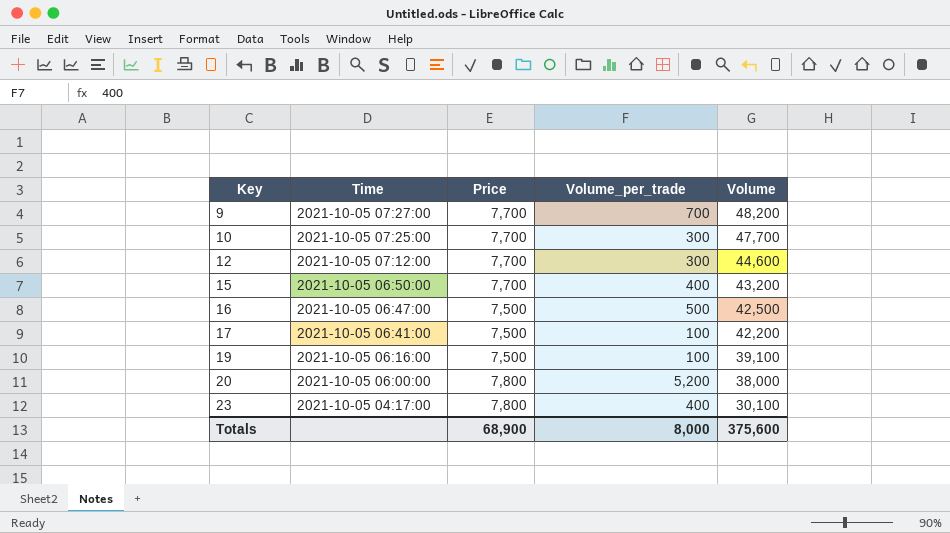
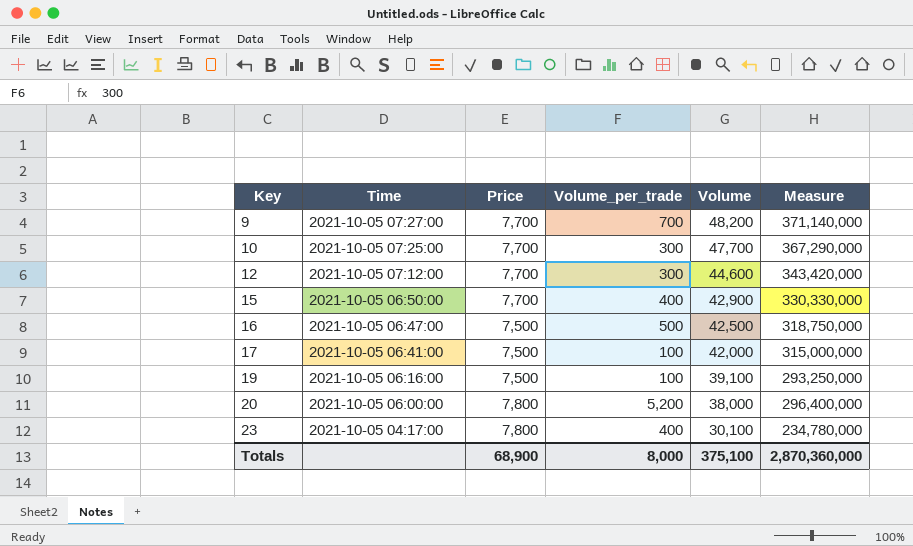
column Measure | formula: none -> [Price] * [Volume]
15 | Volume: 43,200 -> 42,900
17 | Volume: 42,200 -> 42,000
Totals | Volume: 375,600 -> 375,100

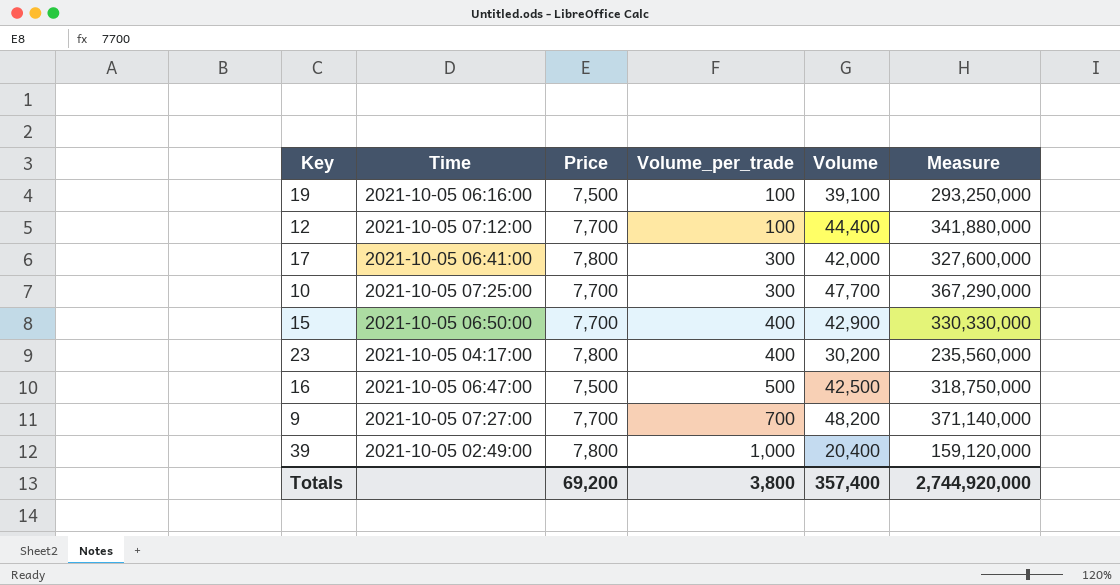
row order: Key ascending -> Volume_per_trade ascending
row 20: 2021-10-05 06:00:00 | 7,800 | 5,200 | 38,000 | 296,400,000 -> none
12 | Volume_per_trade: 300 -> 100
12 | Volume: 44,600 -> 44,400
12 | Measure: 343,420,000 -> 341,880,000
17 | Price: 7,500 -> 7,800
17 | Volume_per_trade: 100 -> 300
17 | Measure: 315,000,000 -> 327,600,000
23 | Volume: 30,100 -> 30,200
23 | Measure: 234,780,000 -> 235,560,000
row 39: none -> 2021-10-05 02:49:00 | 7,800 | 1,000 | 20,400 | 159,120,000
Totals | Price: 68,900 -> 69,200
Totals | Volume_per_trade: 8,000 -> 3,800
Totals | Volume: 375,100 -> 357,400
Totals | Measure: 2,870,360,000 -> 2,744,920,000

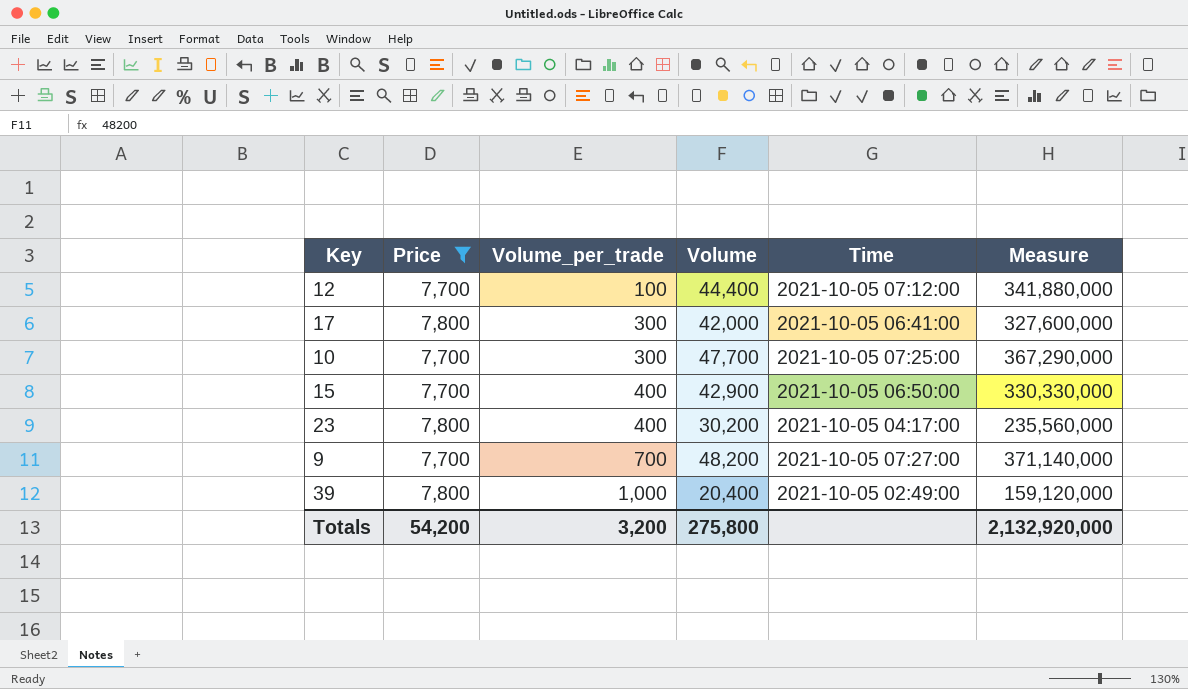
filter: none -> Price != 7,500
column Time | position: 2 -> 5
Totals | Price: 69,200 -> 54,200
Totals | Volume_per_trade: 3,800 -> 3,200
Totals | Volume: 357,400 -> 275,800
Totals | Measure: 2,744,920,000 -> 2,132,920,000

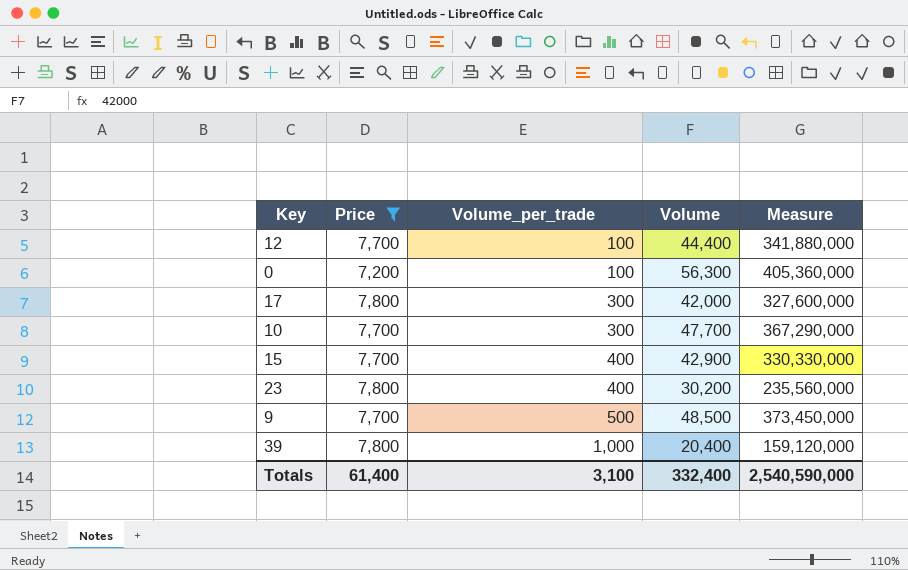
column Time | position: 5 -> none
row 0: none -> 7,200 | 100 | 56,300 | 405,360,000
9 | Volume_per_trade: 700 -> 500
9 | Volume: 48,200 -> 48,500
9 | Measure: 371,140,000 -> 373,450,000
Totals | Price: 54,200 -> 61,400
Totals | Volume_per_trade: 3,200 -> 3,100
Totals | Volume: 275,800 -> 332,400
Totals | Measure: 2,132,920,000 -> 2,540,590,000

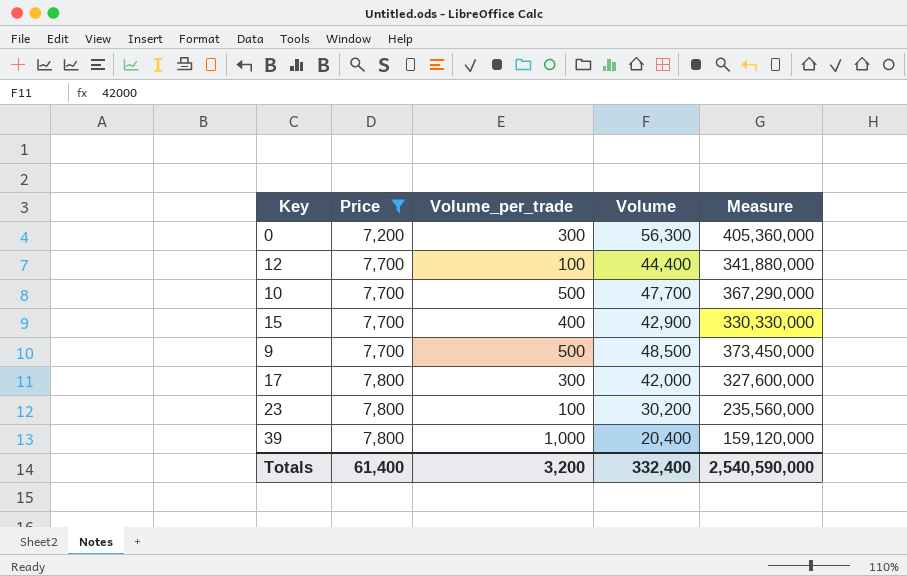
row order: Volume_per_trade ascending -> Price ascending
0 | Volume_per_trade: 100 -> 300
10 | Volume_per_trade: 300 -> 500
23 | Volume_per_trade: 400 -> 100
Totals | Volume_per_trade: 3,100 -> 3,200

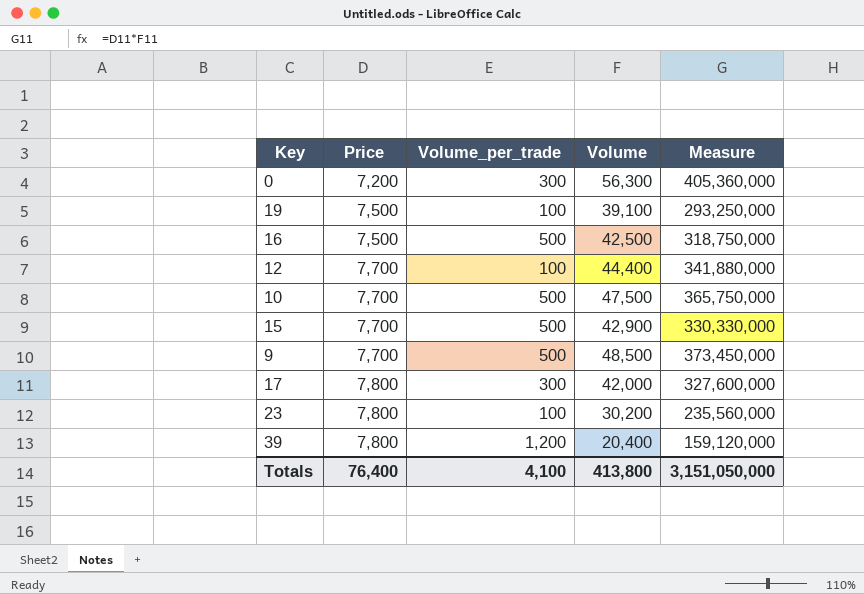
filter: Price != 7,500 -> none
10 | Volume: 47,700 -> 47,500
10 | Measure: 367,290,000 -> 365,750,000
15 | Volume_per_trade: 400 -> 500
39 | Volume_per_trade: 1,000 -> 1,200
Totals | Price: 61,400 -> 76,400
Totals | Volume_per_trade: 3,200 -> 4,100
Totals | Volume: 332,400 -> 413,800
Totals | Measure: 2,540,590,000 -> 3,151,050,000

